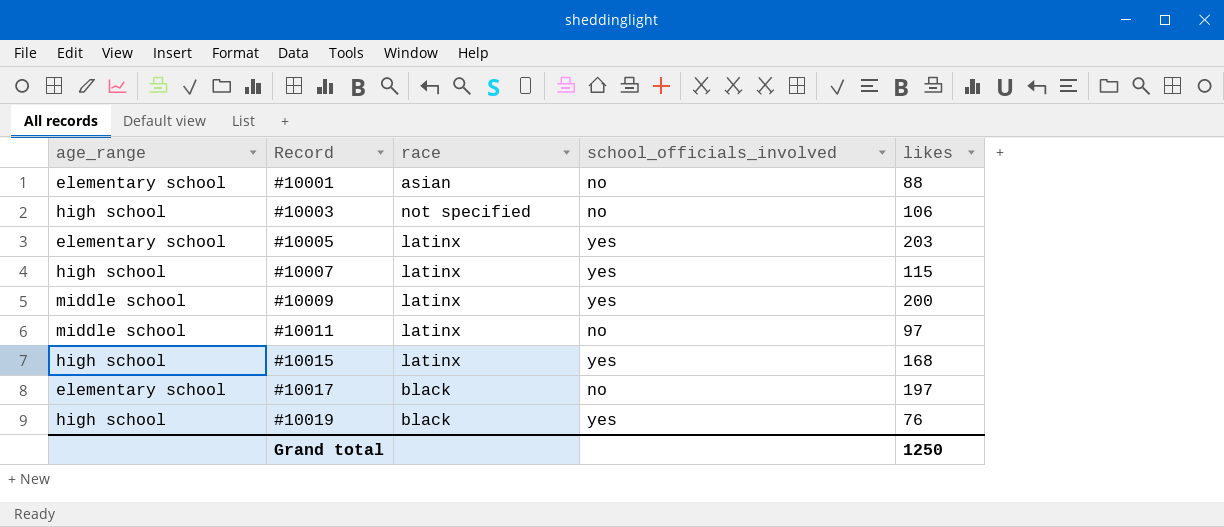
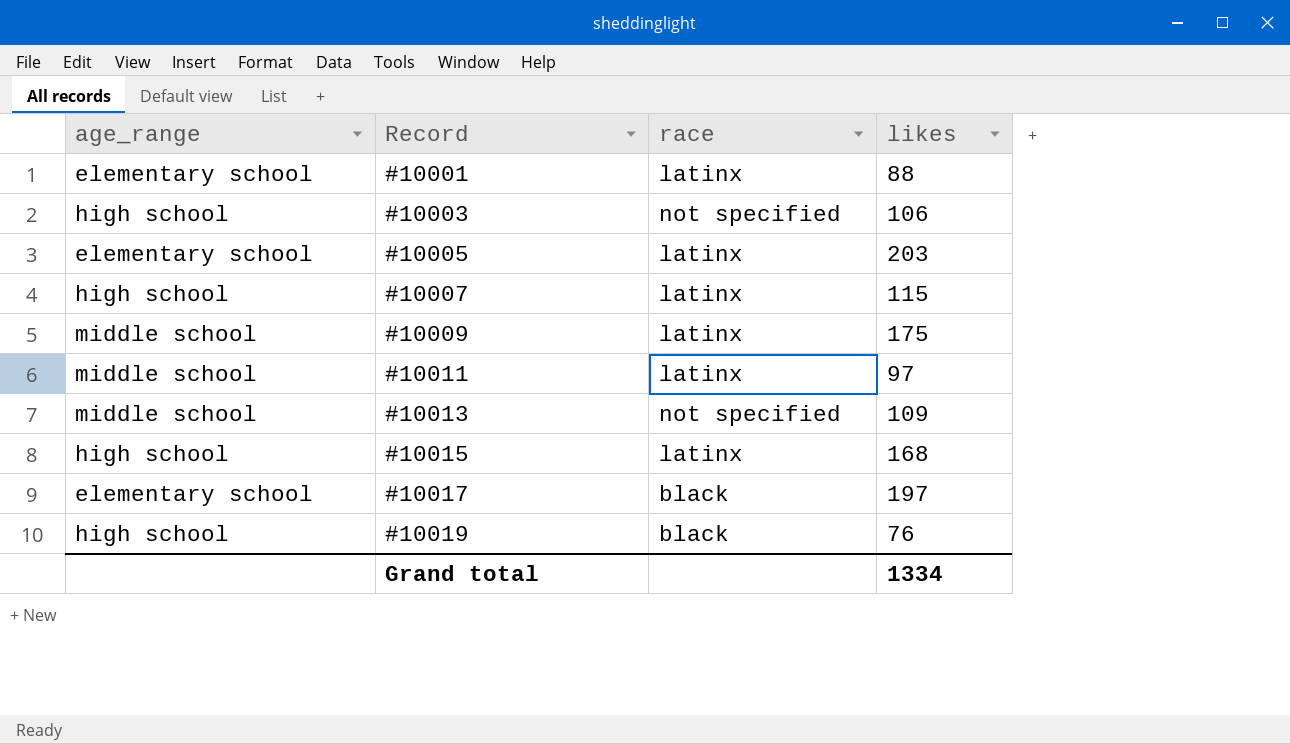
column school_officials_involved | position: 4 -> none
#10001 | race: asian -> latinx
#10009 | likes: 200 -> 175
row #10013: none -> middle school | not specified | 109
Grand total | likes: 1250 -> 1334

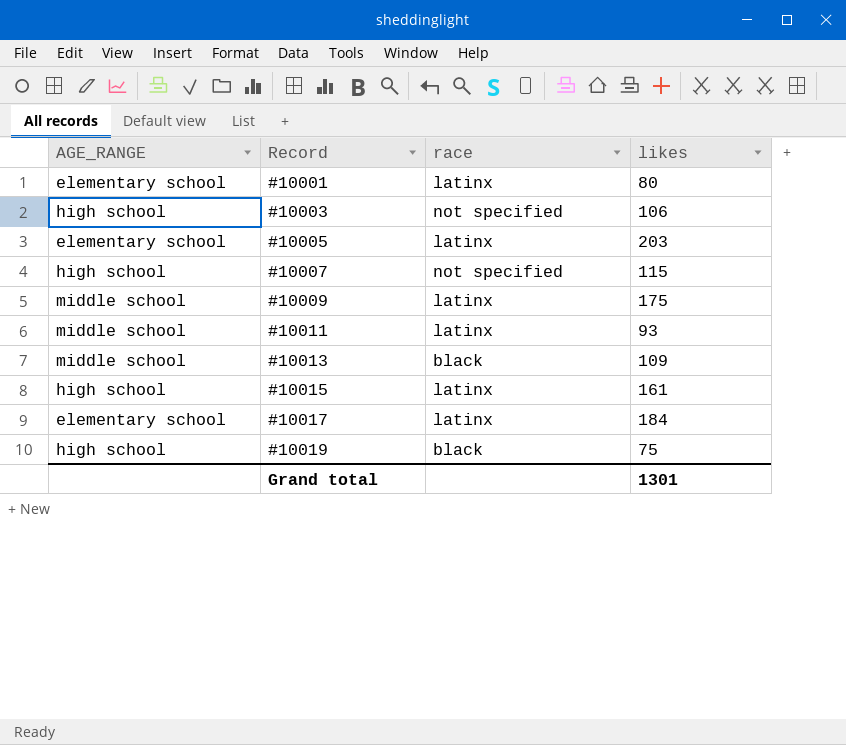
column name: age_range -> AGE_RANGE
#10001 | likes: 88 -> 80
#10007 | race: latinx -> not specified
#10011 | likes: 97 -> 93
#10013 | race: not specified -> black
#10015 | likes: 168 -> 161
#10017 | race: black -> latinx
#10017 | likes: 197 -> 184
#10019 | likes: 76 -> 75
Grand total | likes: 1334 -> 1301

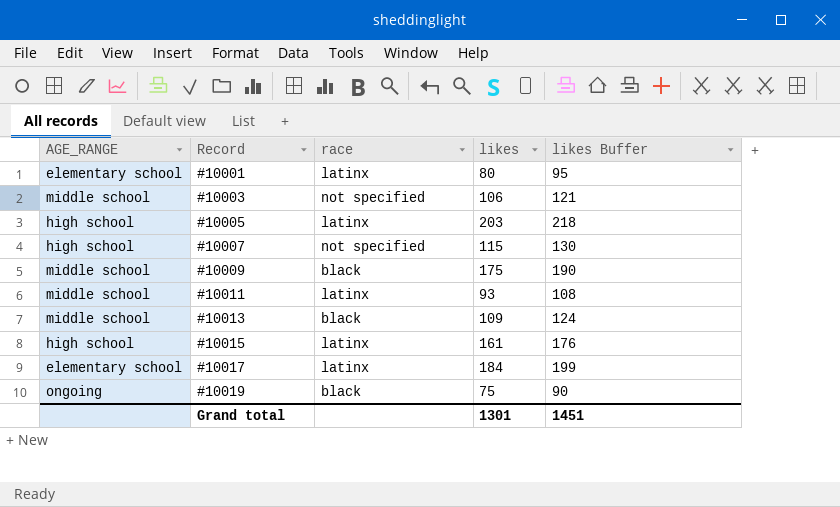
column likes Buffer | formula: none -> [likes] + 15
#10003 | AGE_RANGE: high school -> middle school
#10005 | AGE_RANGE: elementary school -> high school
#10009 | race: latinx -> black
#10019 | AGE_RANGE: high school -> ongoing

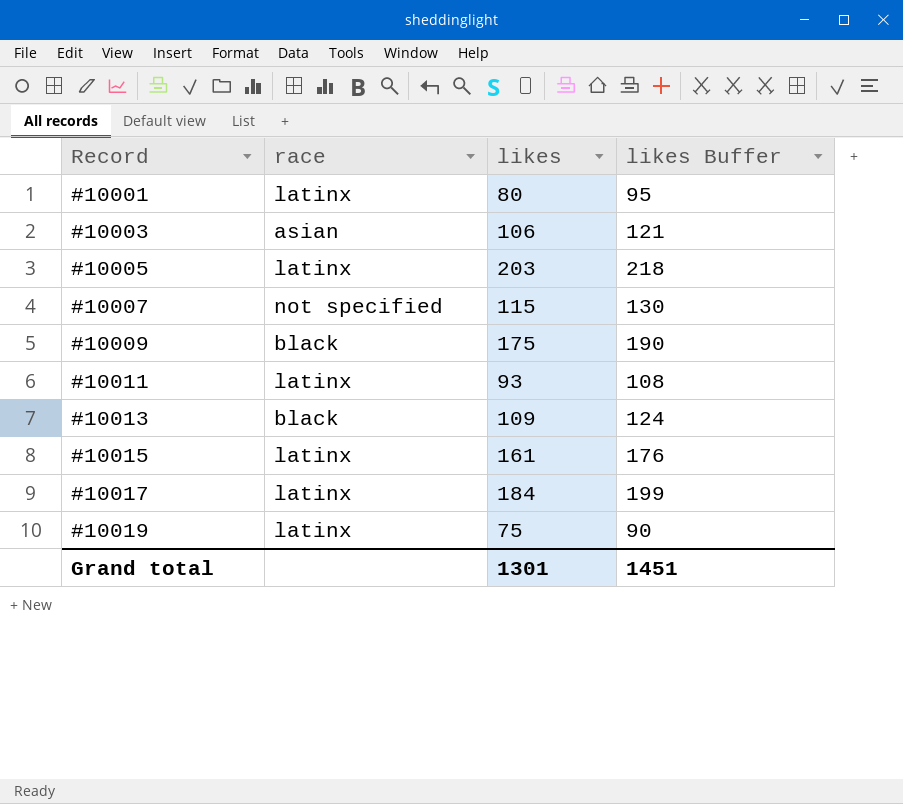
column AGE_RANGE | position: 1 -> none
#10003 | race: not specified -> asian
#10019 | race: black -> latinx

